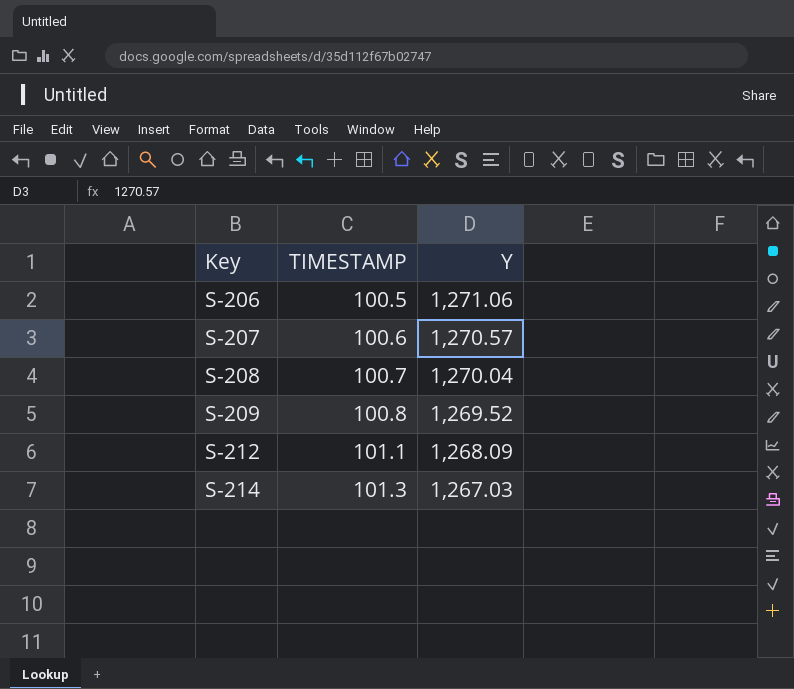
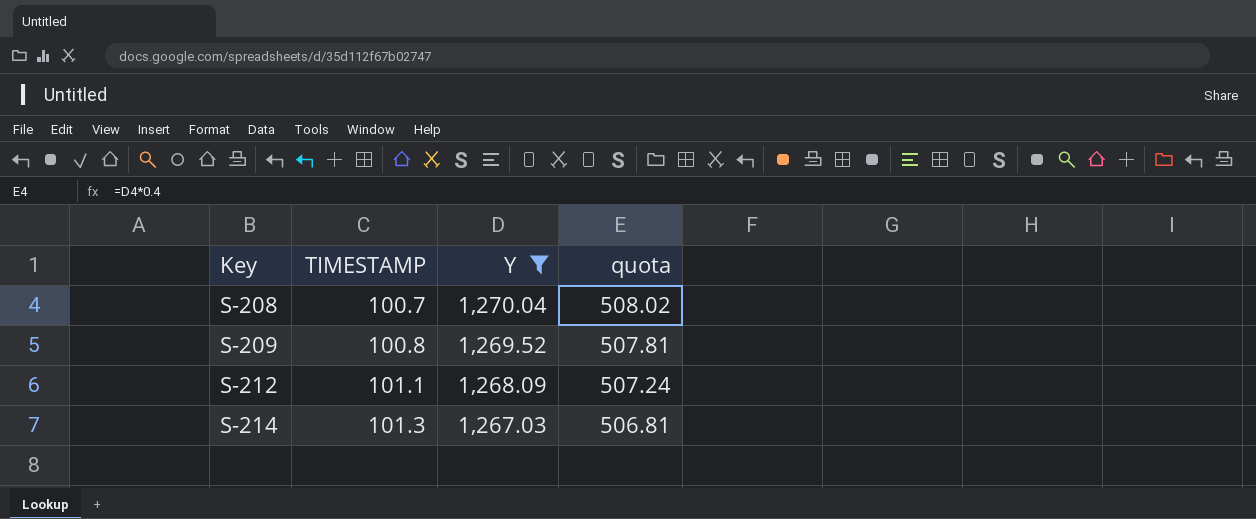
filter: none -> Y <= 1,270.04
column quota | formula: none -> [Y] * 0.4

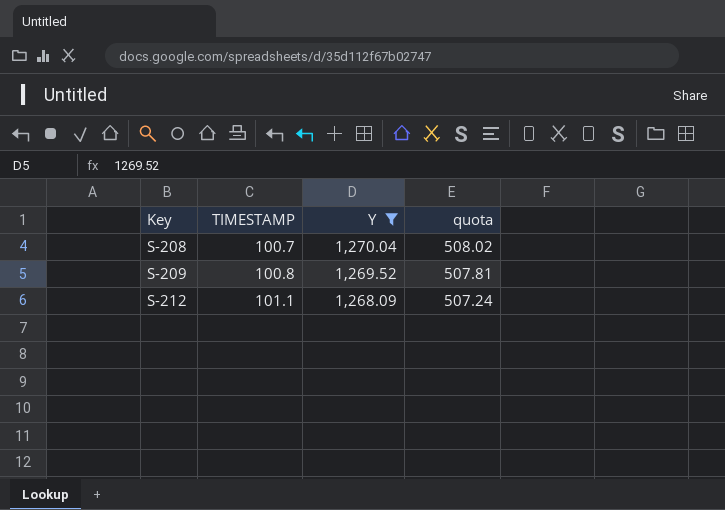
row S-214: 101.3 | 1,267.03 | 506.81 -> none

